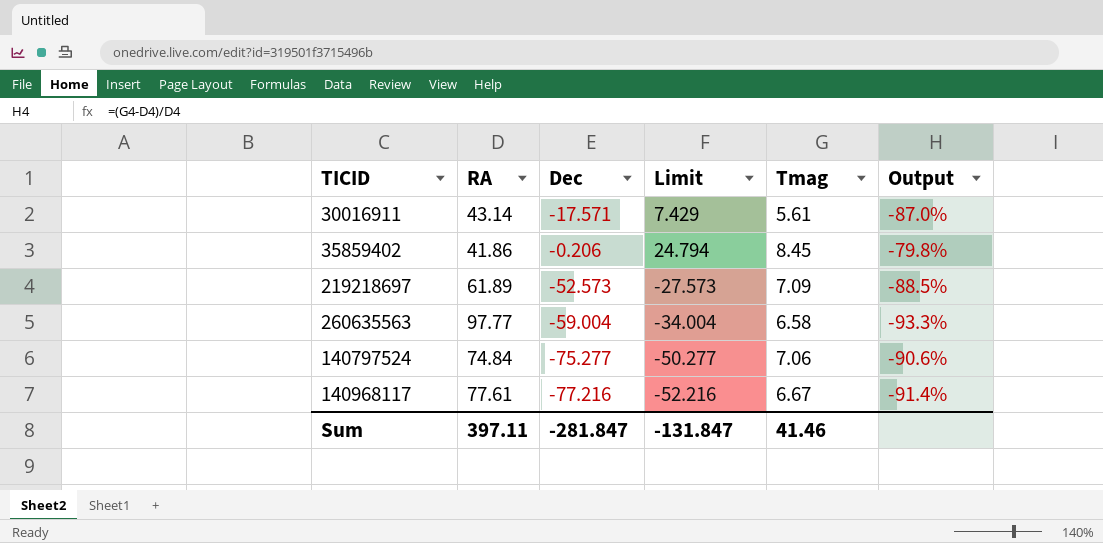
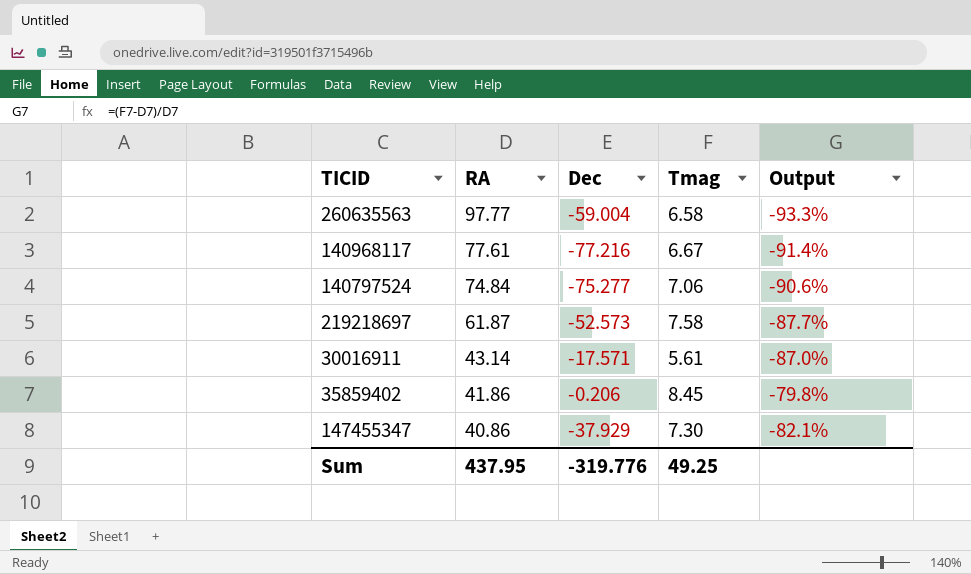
row order: none -> RA descending
column Limit | formula: [Dec] + 25 -> none
219218697 | RA: 61.89 -> 61.87
219218697 | Tmag: 7.09 -> 7.58
219218697 | Output: -88.5% -> -87.7%
row 147455347: none -> 40.86 | -37.929 | 7.30 | -82.1%
Sum | RA: 397.11 -> 437.95
Sum | Dec: -281.847 -> -319.776
Sum | Tmag: 41.46 -> 49.25

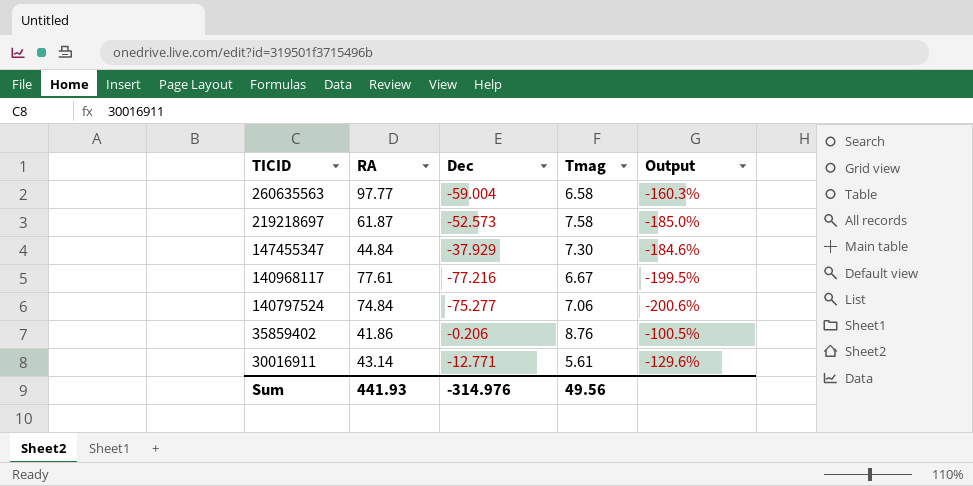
row order: RA descending -> TICID descending
column Output | formula: ([Tmag] - [RA]) / [RA] -> ([Dec] - [RA]) / [RA]
147455347 | RA: 40.86 -> 44.84
35859402 | Tmag: 8.45 -> 8.76
30016911 | Dec: -17.571 -> -12.771
Sum | RA: 437.95 -> 441.93
Sum | Dec: -319.776 -> -314.976
Sum | Tmag: 49.25 -> 49.56

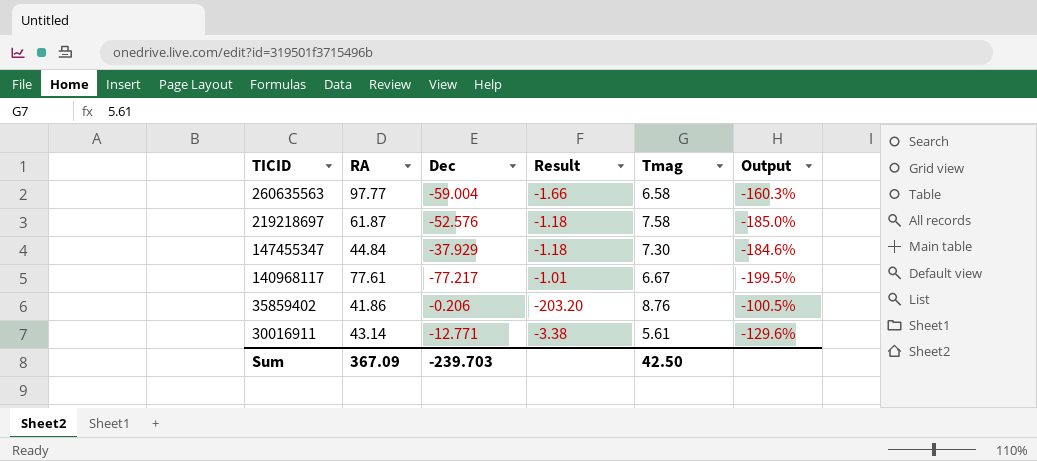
column Result | formula: none -> [RA] / [Dec]
row 140797524: 74.84 | -75.277 | 7.06 | -200.6% -> none
219218697 | Dec: -52.573 -> -52.576
140968117 | Dec: -77.216 -> -77.217
Sum | RA: 441.93 -> 367.09
Sum | Dec: -314.976 -> -239.703
Sum | Tmag: 49.56 -> 42.50

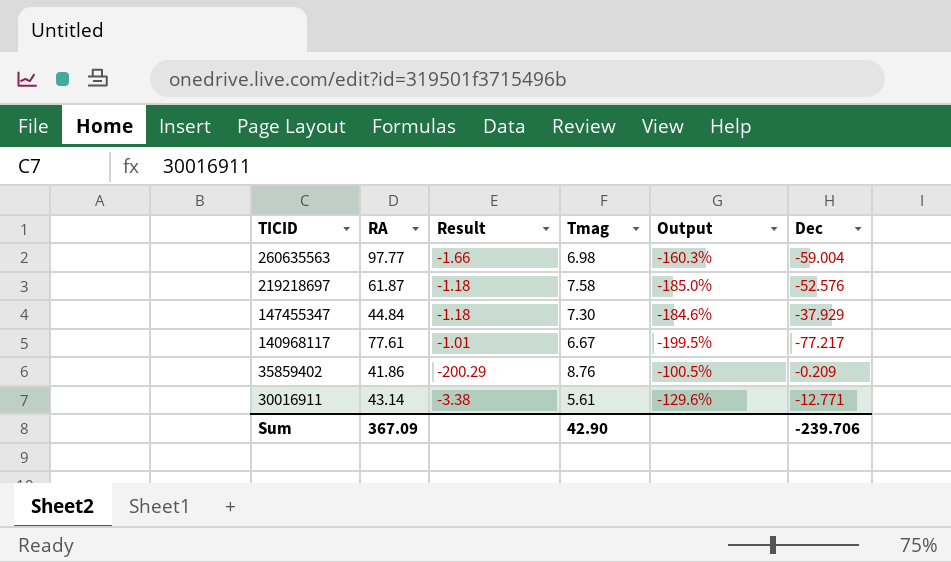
column Dec | position: 3 -> 6
260635563 | Tmag: 6.58 -> 6.98
35859402 | Result: -203.20 -> -200.29
35859402 | Dec: -0.206 -> -0.209
Sum | Tmag: 42.50 -> 42.90
Sum | Dec: -239.703 -> -239.706

